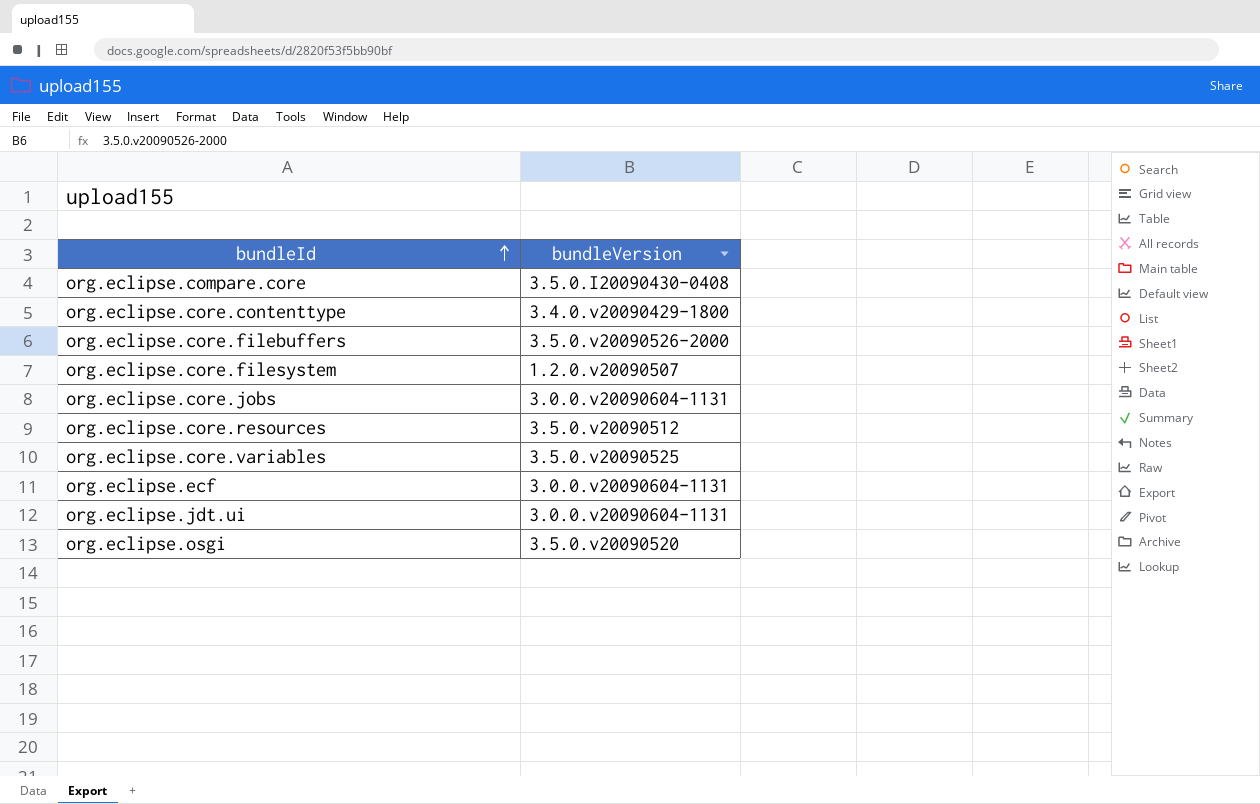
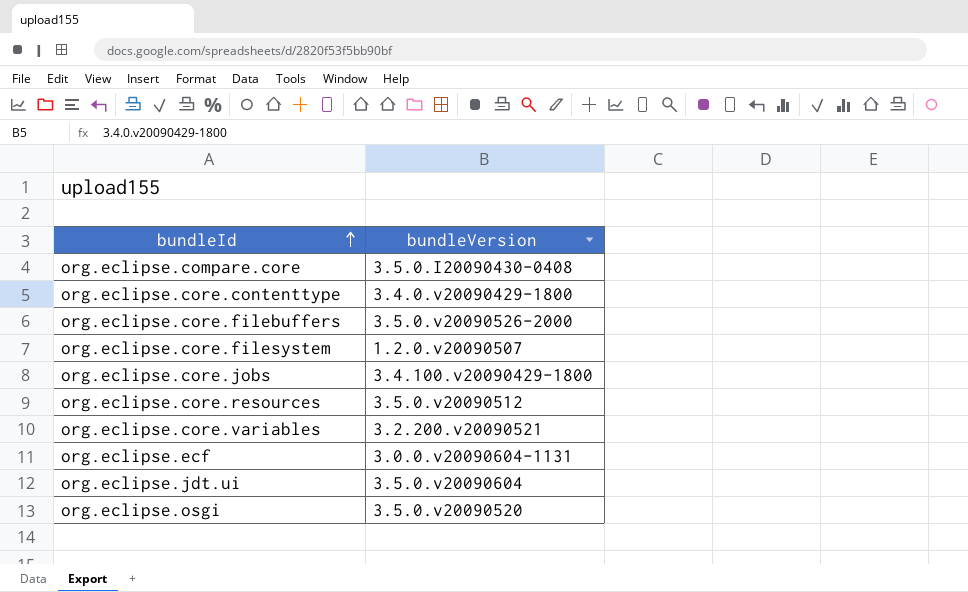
org.eclipse.core.jobs | bundleVersion: 3.0.0.v20090604-1131 -> 3.4.100.v20090429-1800
org.eclipse.core.variables | bundleVersion: 3.5.0.v20090525 -> 3.2.200.v20090521
org.eclipse.jdt.ui | bundleVersion: 3.0.0.v20090604-1131 -> 3.5.0.v20090604

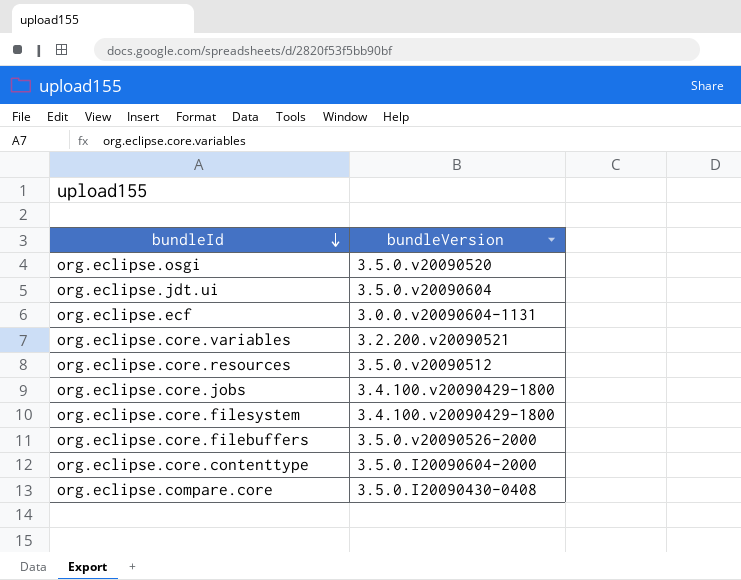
row order: bundleId ascending -> bundleId descending
org.eclipse.core.filesystem | bundleVersion: 1.2.0.v20090507 -> 3.4.100.v20090429-1800
org.eclipse.core.contenttype | bundleVersion: 3.4.0.v20090429-1800 -> 3.5.0.I20090604-2000

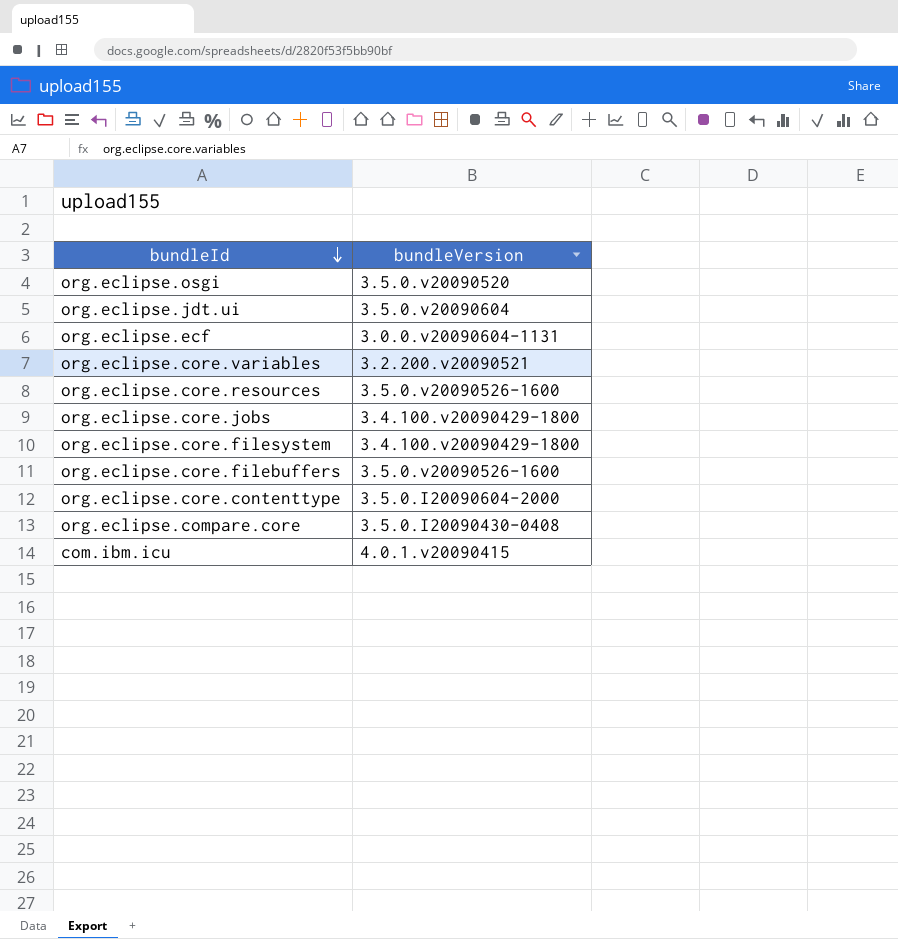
org.eclipse.core.resources | bundleVersion: 3.5.0.v20090512 -> 3.5.0.v20090526-1600
org.eclipse.core.filebuffers | bundleVersion: 3.5.0.v20090526-2000 -> 3.5.0.v20090526-1600
row com.ibm.icu: none -> 4.0.1.v20090415

